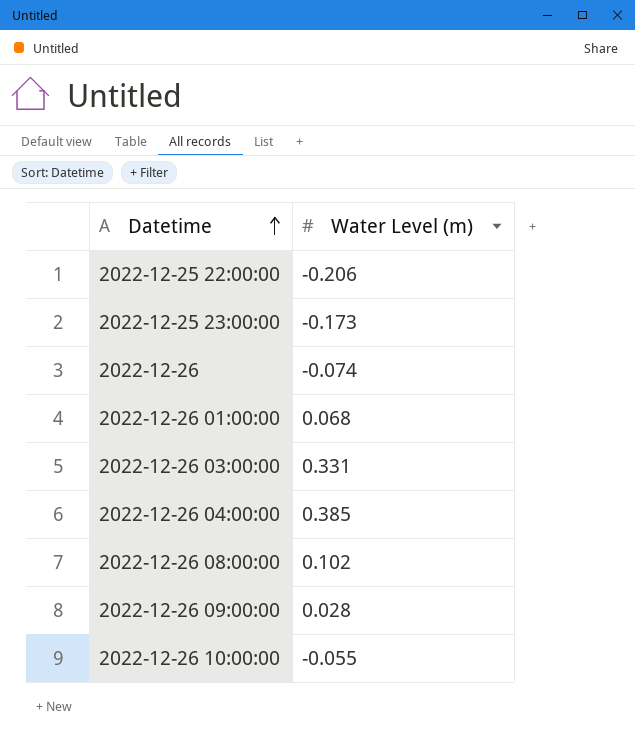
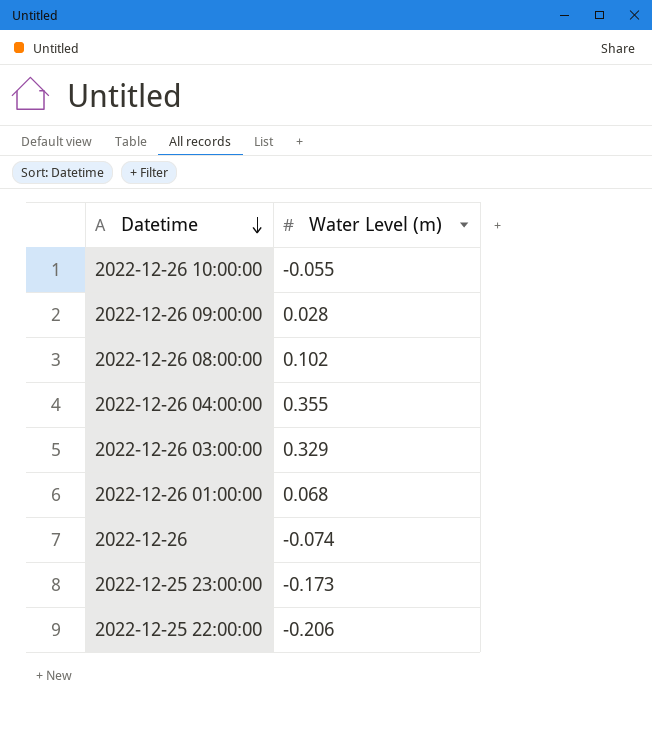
row order: Datetime ascending -> Datetime descending
2022-12-26 04:00:00 | Water Level (m): 0.385 -> 0.355
2022-12-26 03:00:00 | Water Level (m): 0.331 -> 0.329

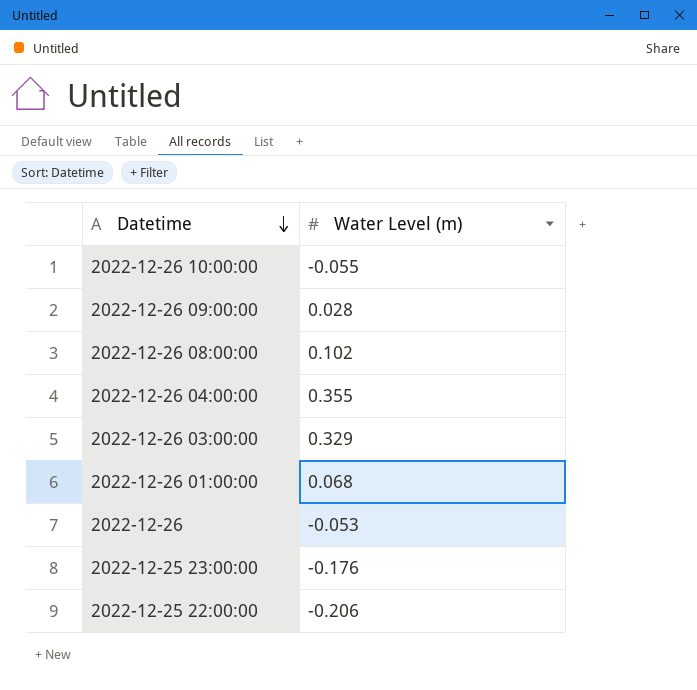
2022-12-26 | Water Level (m): -0.074 -> -0.053
2022-12-25 23:00:00 | Water Level (m): -0.173 -> -0.176

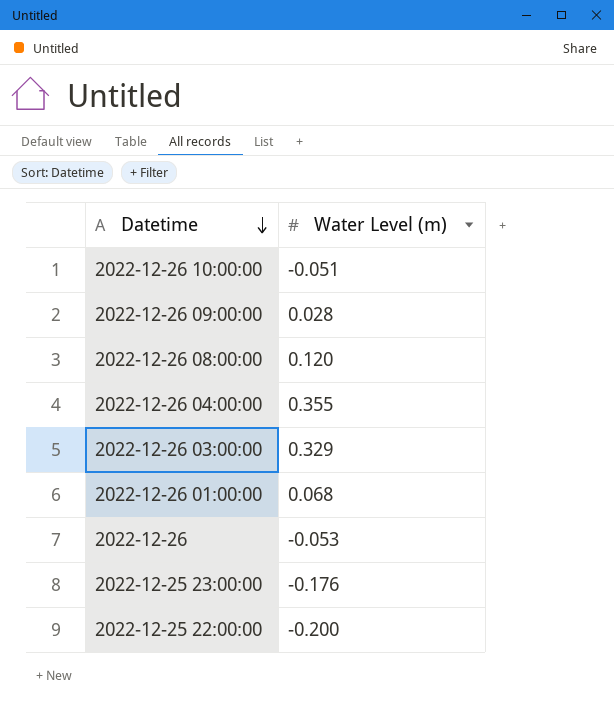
2022-12-26 10:00:00 | Water Level (m): -0.055 -> -0.051
2022-12-26 08:00:00 | Water Level (m): 0.102 -> 0.120
2022-12-25 22:00:00 | Water Level (m): -0.206 -> -0.200

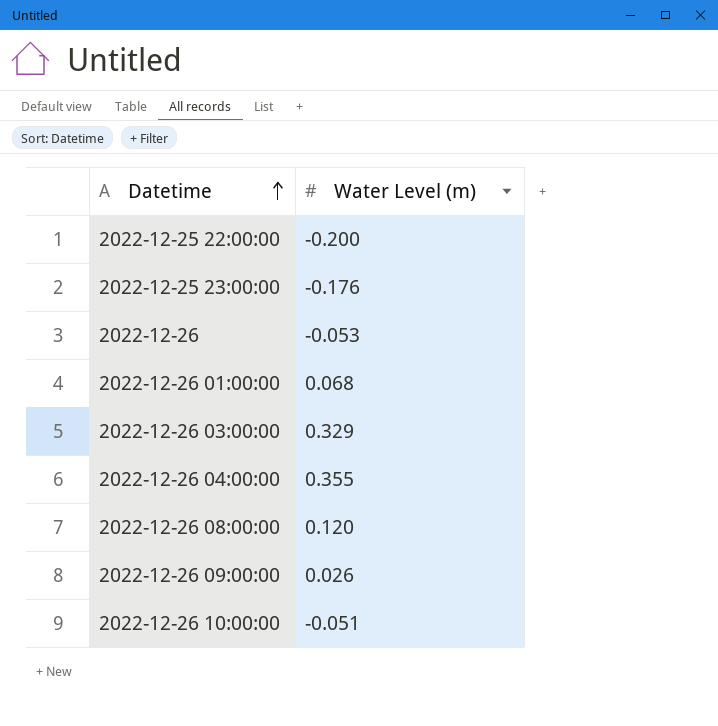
row order: Datetime descending -> Datetime ascending
2022-12-26 09:00:00 | Water Level (m): 0.028 -> 0.026

